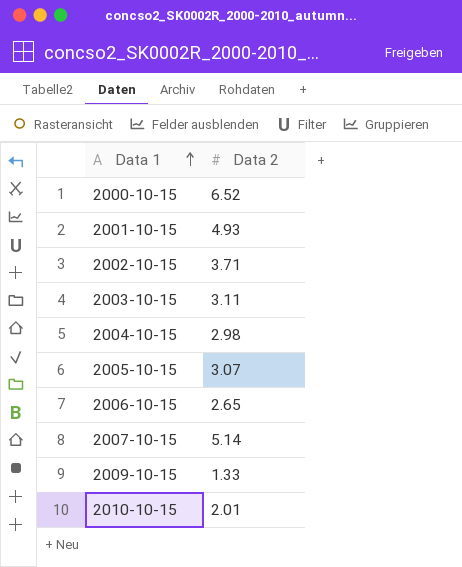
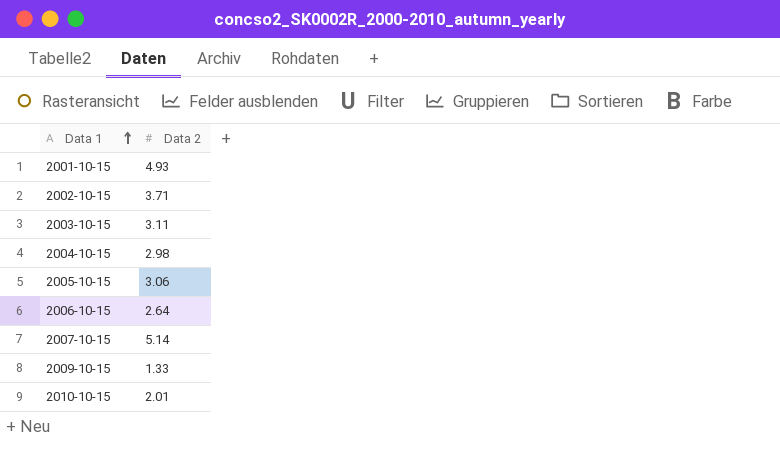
row 2000-10-15: 6.52 -> none
2005-10-15 | Data 2: 3.07 -> 3.06
2006-10-15 | Data 2: 2.65 -> 2.64

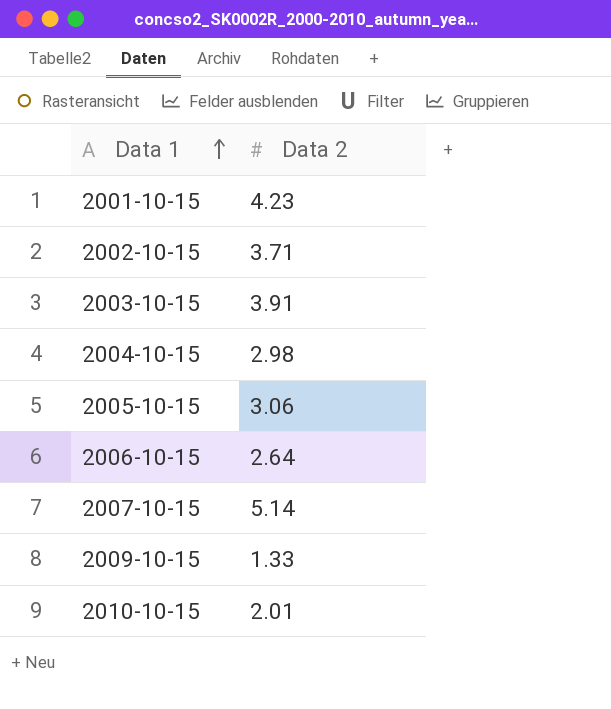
2001-10-15 | Data 2: 4.93 -> 4.23
2003-10-15 | Data 2: 3.11 -> 3.91

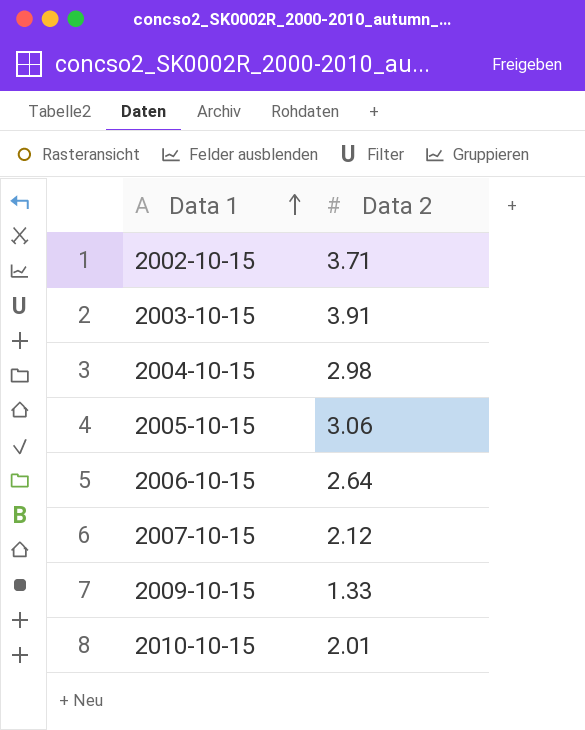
row 2001-10-15: 4.23 -> none
2007-10-15 | Data 2: 5.14 -> 2.12

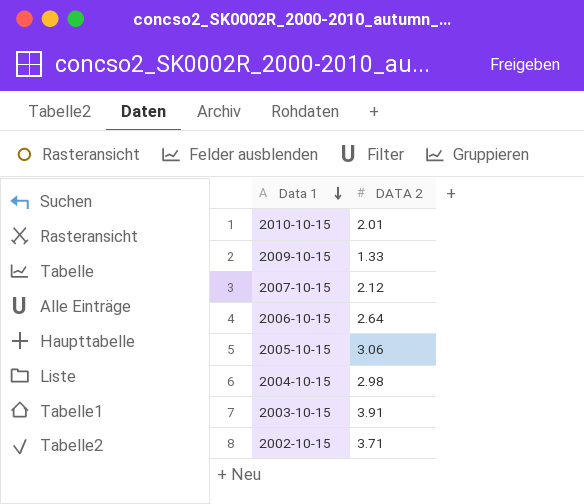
row order: Data 1 ascending -> Data 1 descending
column name: Data 2 -> DATA 2

